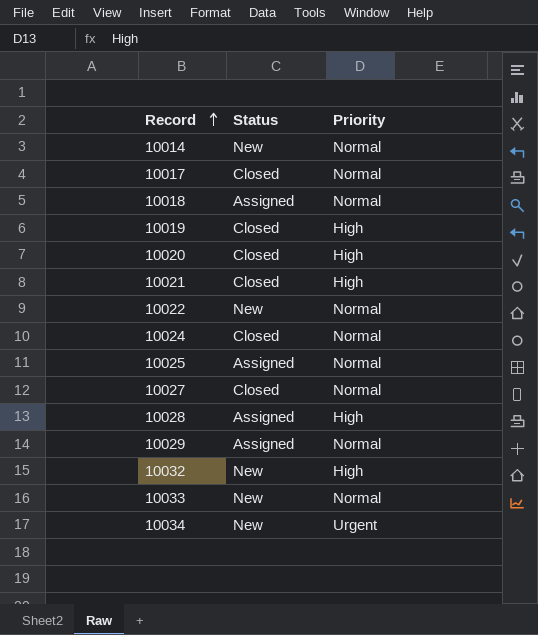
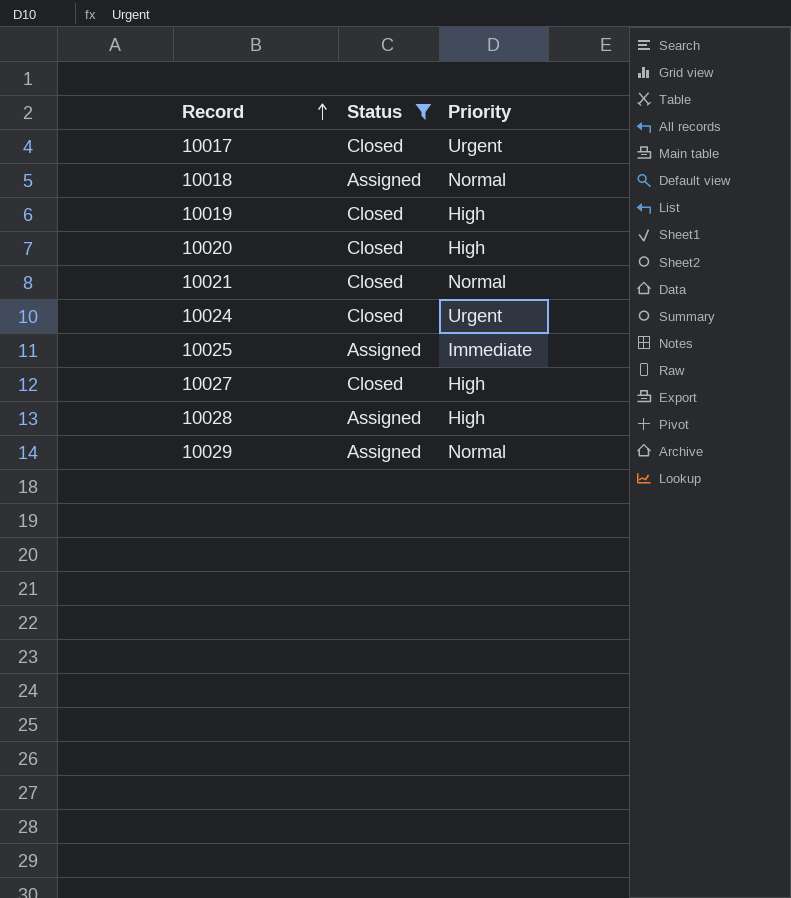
filter: none -> Status != New
10017 | Priority: Normal -> Urgent
10021 | Priority: High -> Normal
10024 | Priority: Normal -> Urgent
10025 | Priority: Normal -> Immediate
10027 | Priority: Normal -> High

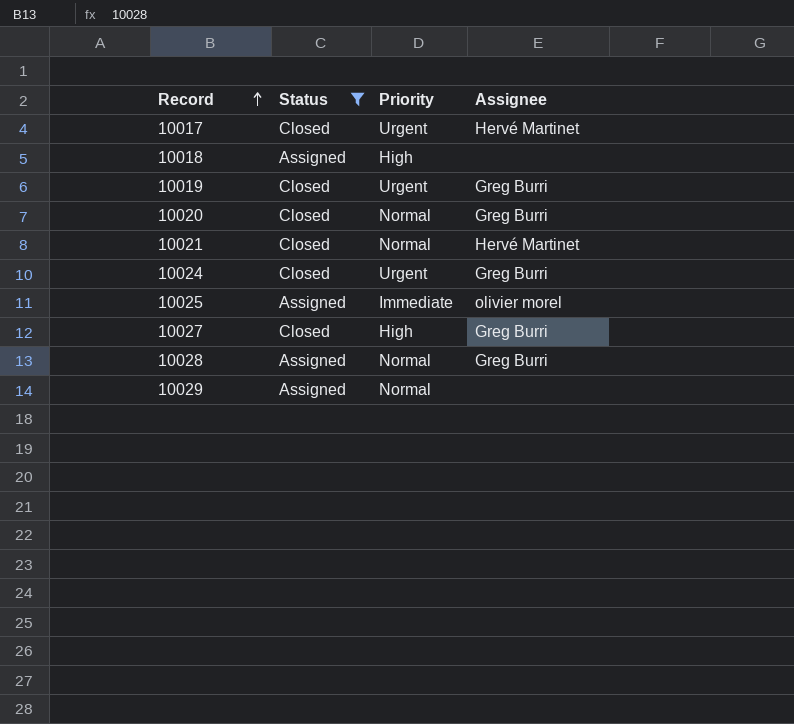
column Assignee | position: none -> 4
10018 | Priority: Normal -> High
10019 | Priority: High -> Urgent
10020 | Priority: High -> Normal
10028 | Priority: High -> Normal

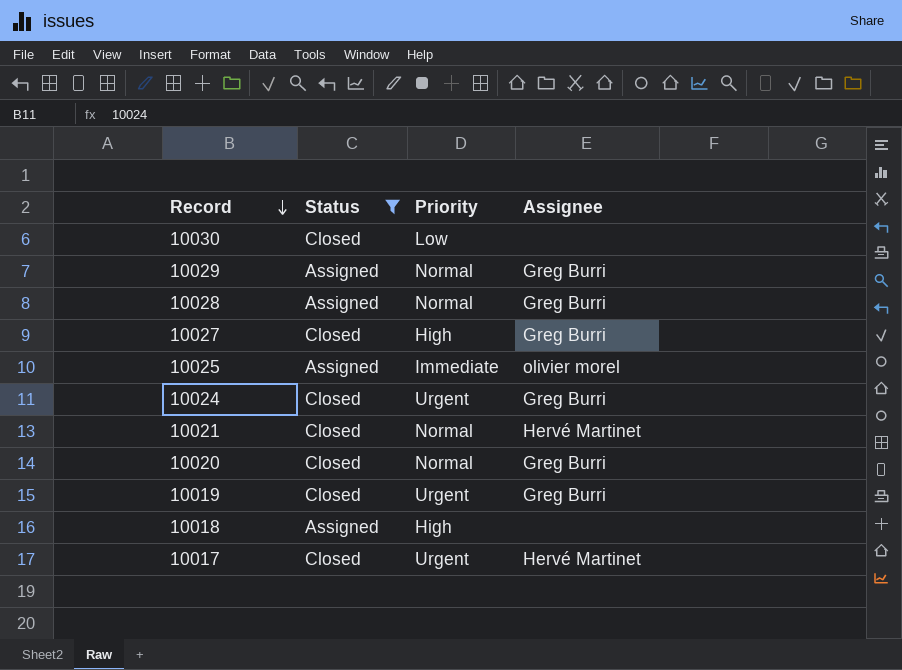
row order: Record ascending -> Record descending
row 10030: none -> Closed | Low | none
10029 | Assignee: none -> Greg Burri

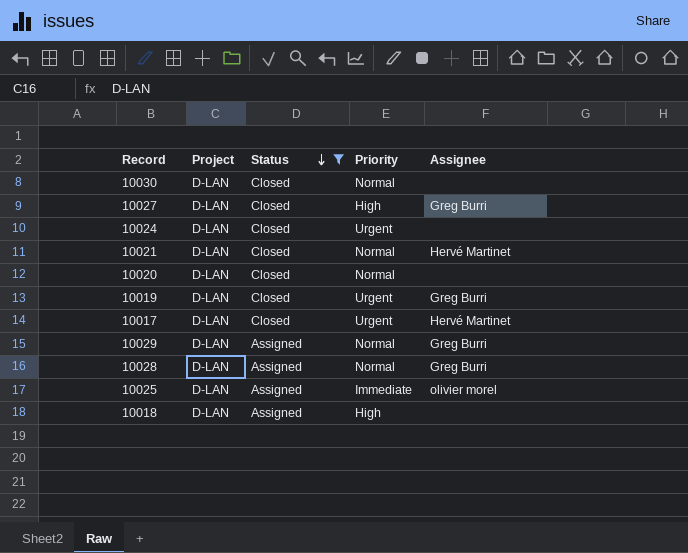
row order: Record descending -> Status descending
column Project | position: none -> 2
10030 | Priority: Low -> Normal
10024 | Assignee: Greg Burri -> none
10020 | Assignee: Greg Burri -> none

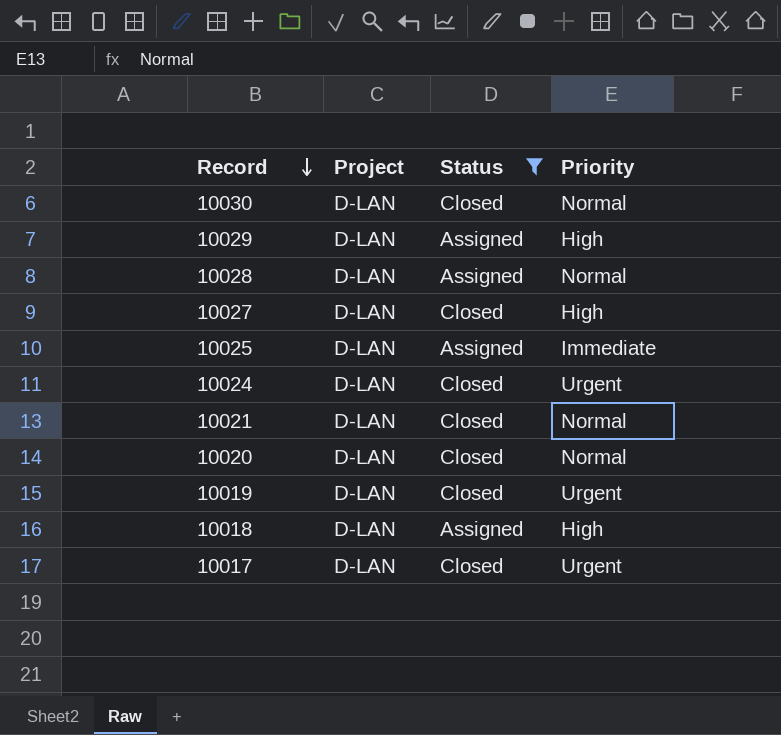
row order: Status descending -> Record descending
column Assignee | position: 5 -> none
10029 | Priority: Normal -> High

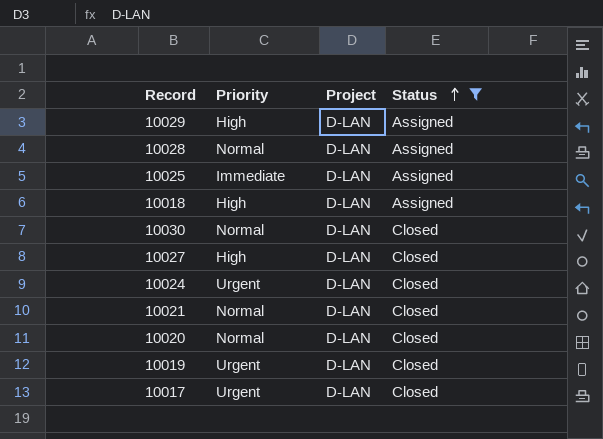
row order: Record descending -> Status ascending
column Priority | position: 4 -> 2

